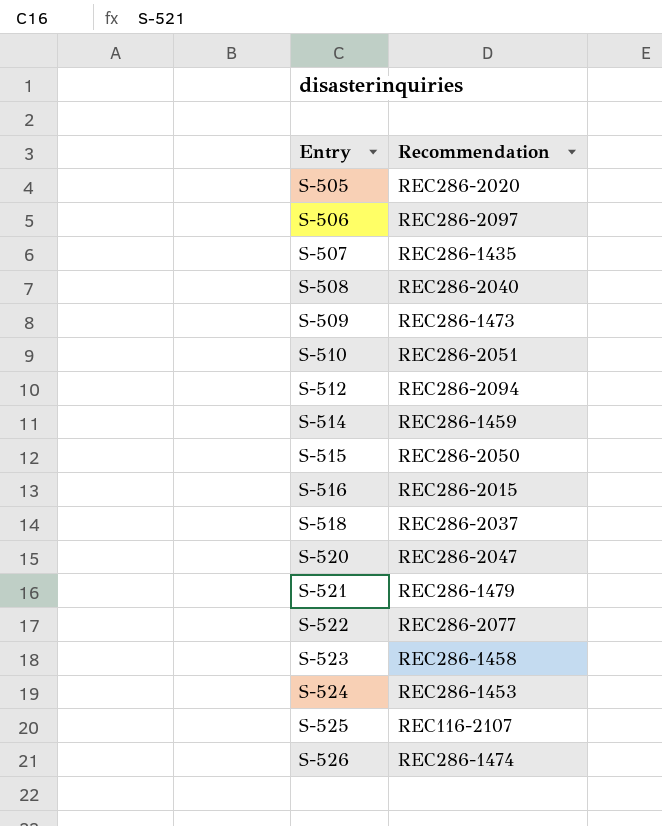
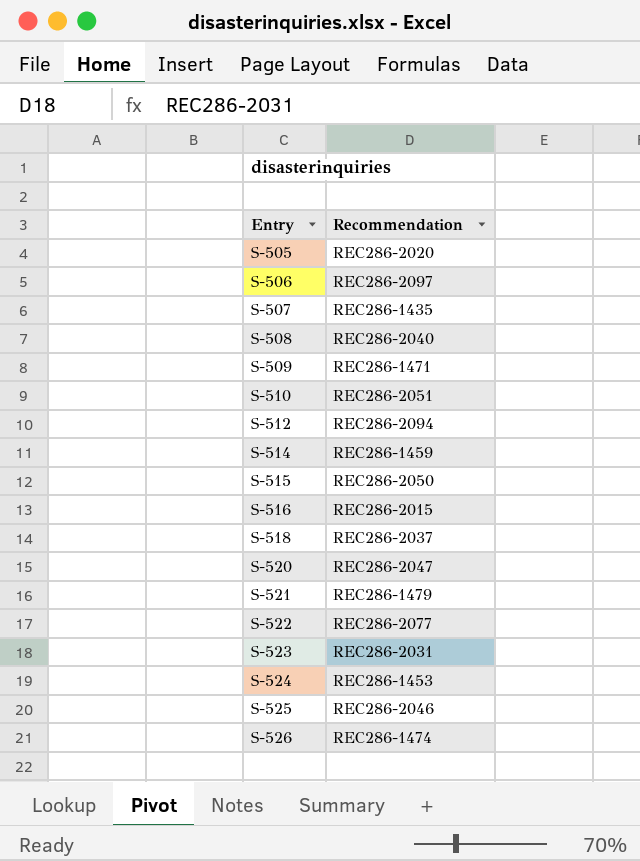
S-509 | Recommendation: REC286-1473 -> REC286-1471
S-523 | Recommendation: REC286-1458 -> REC286-2031
S-525 | Recommendation: REC116-2107 -> REC286-2046

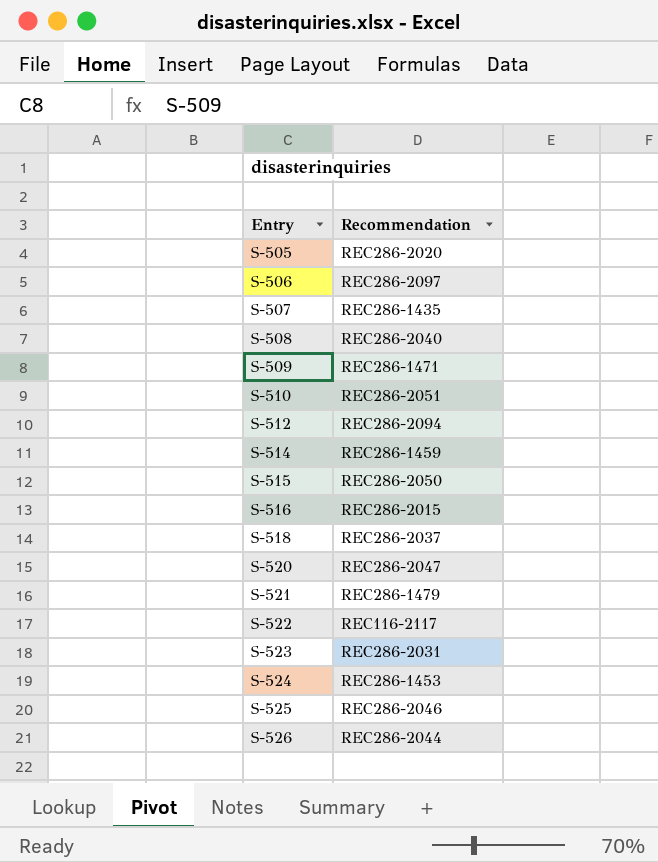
S-522 | Recommendation: REC286-2077 -> REC116-2117
S-526 | Recommendation: REC286-1474 -> REC286-2044

